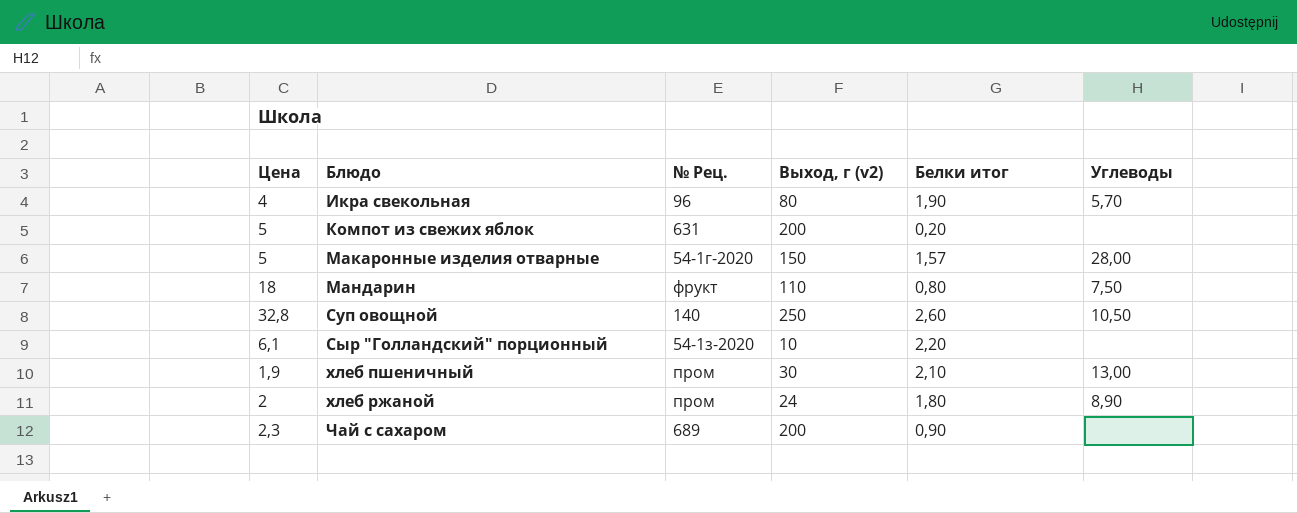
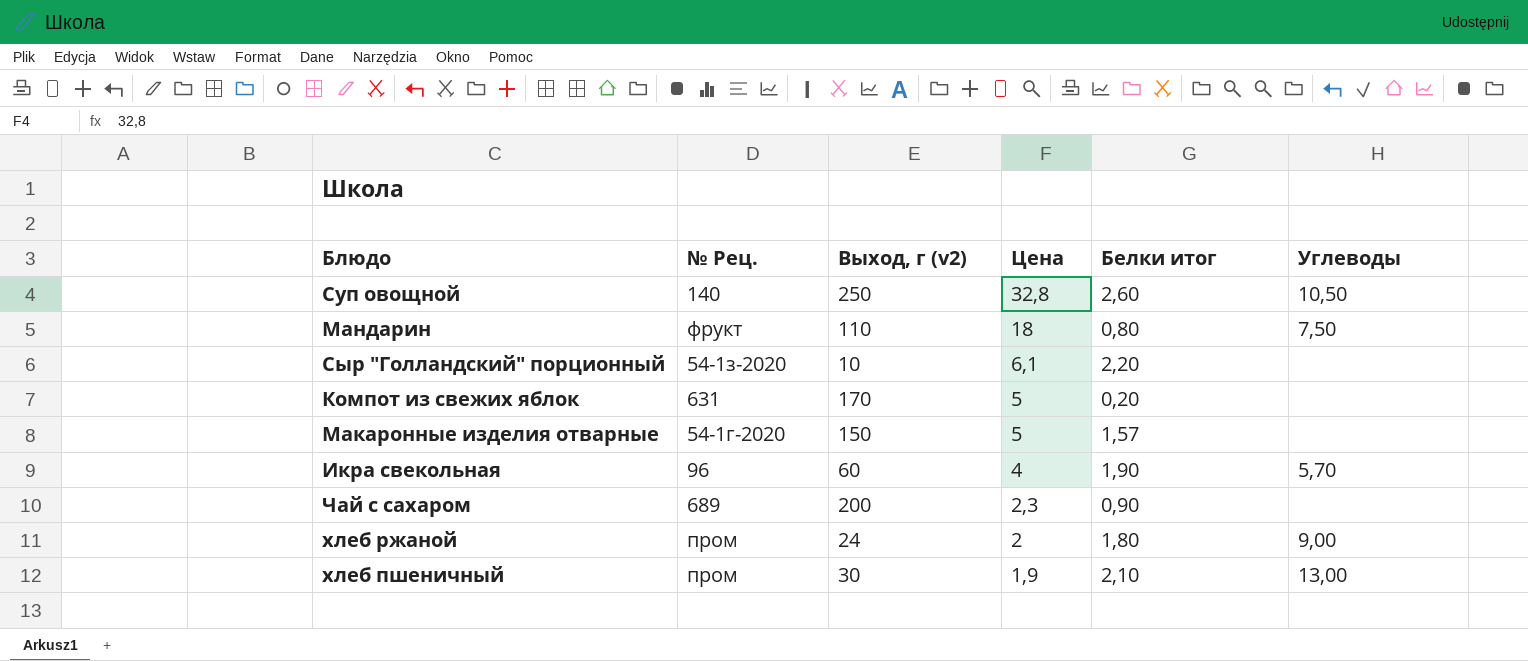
row order: Блюдо ascending -> Цена descending
column Цена | position: 1 -> 4
Компот из свежих яблок | Выход, г (v2): 200 -> 170
Макаронные изделия отварные | Углеводы: 28,00 -> none
Икра свекольная | Выход, г (v2): 80 -> 60
хлеб ржаной | Углеводы: 8,90 -> 9,00

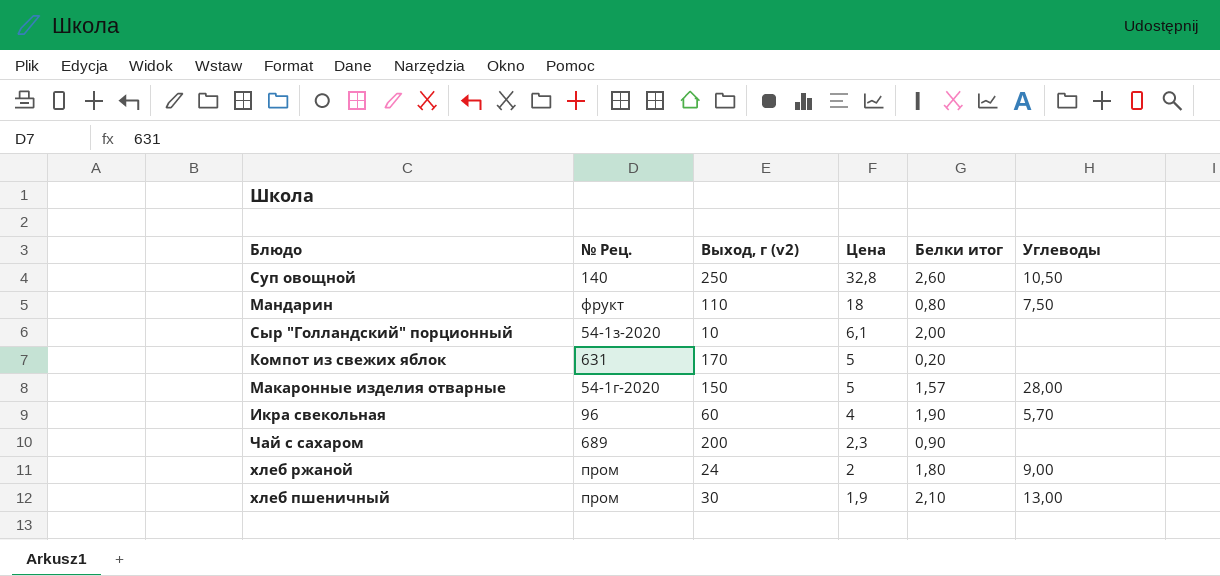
Сыр "Голландский" порционный | Белки итог: 2,20 -> 2,00
Макаронные изделия отварные | Углеводы: none -> 28,00

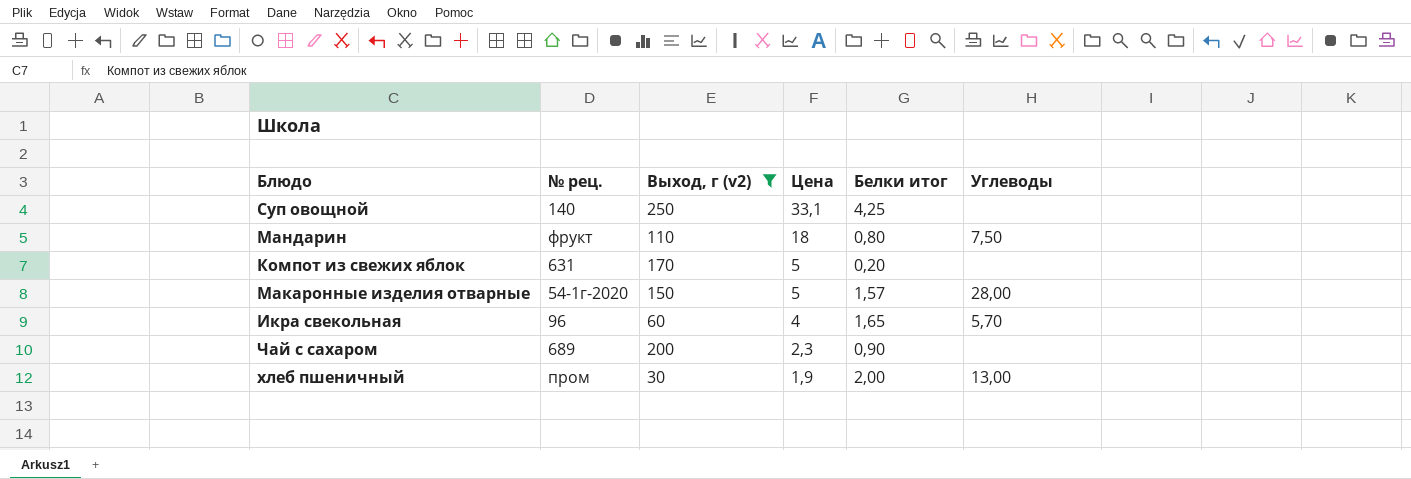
filter: none -> Выход, г (v2) >= 30
column name: № Рец. -> № рец.
Суп овощной | Цена: 32,8 -> 33,1
Суп овощной | Белки итог: 2,60 -> 4,25
Суп овощной | Углеводы: 10,50 -> none
Икра свекольная | Белки итог: 1,90 -> 1,65
хлеб пшеничный | Белки итог: 2,10 -> 2,00

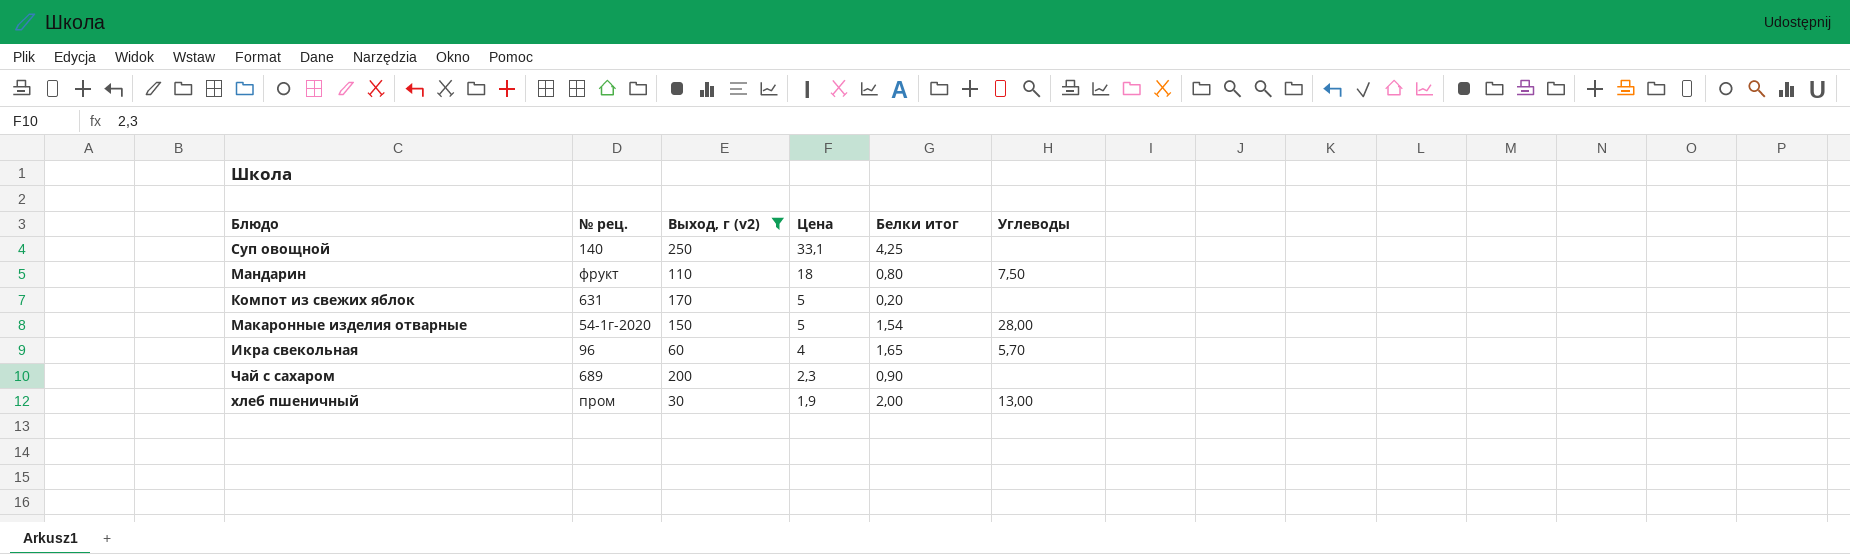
Макаронные изделия отварные | Белки итог: 1,57 -> 1,54

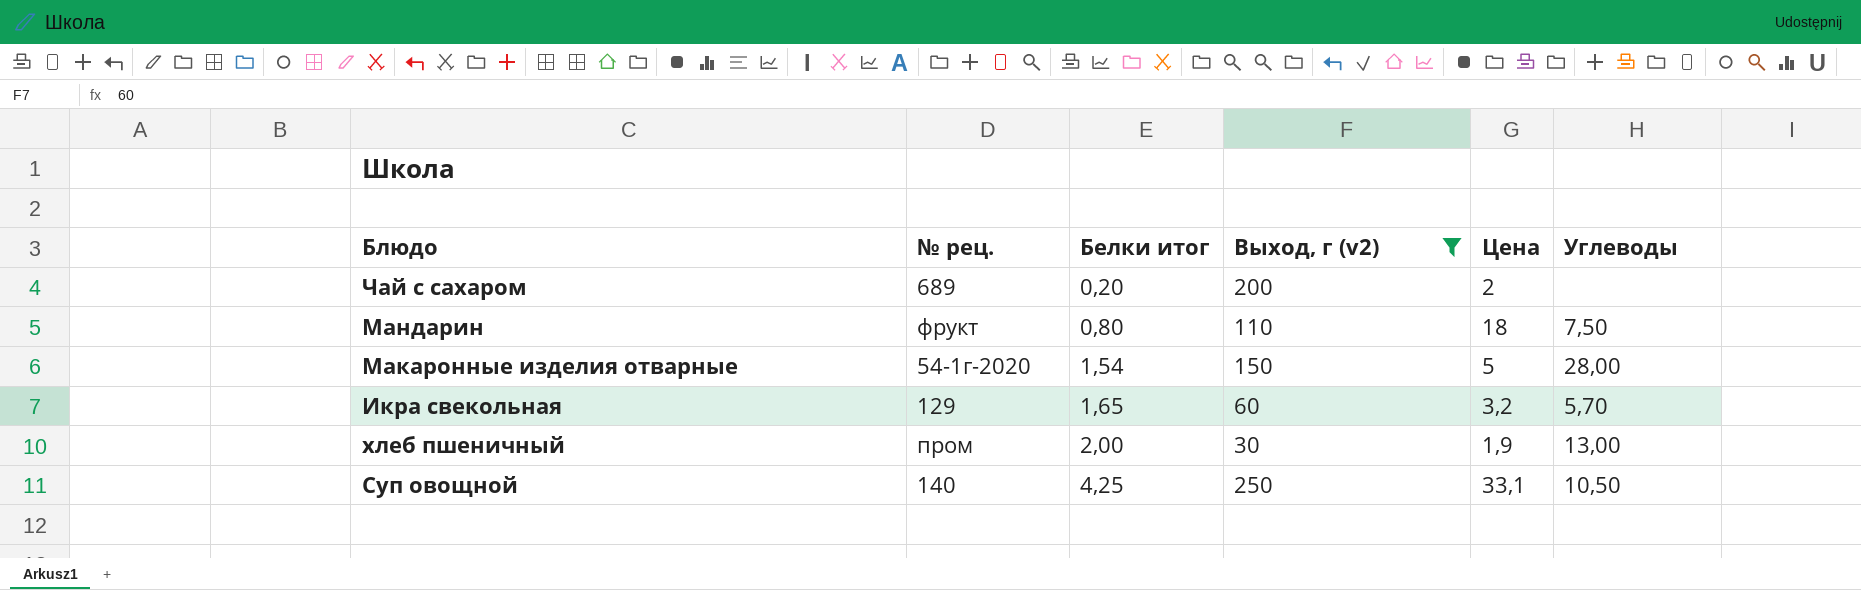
row order: Цена descending -> Белки итог ascending
column Белки итог | position: 5 -> 3
row Компот из свежих яблок: 631 | 170 | 5 | 0,20 | none -> none
Чай с сахаром | Белки итог: 0,90 -> 0,20
Чай с сахаром | Цена: 2,3 -> 2
Икра свекольная | № рец.: 96 -> 129
Икра свекольная | Цена: 4 -> 3,2
Суп овощной | Углеводы: none -> 10,50

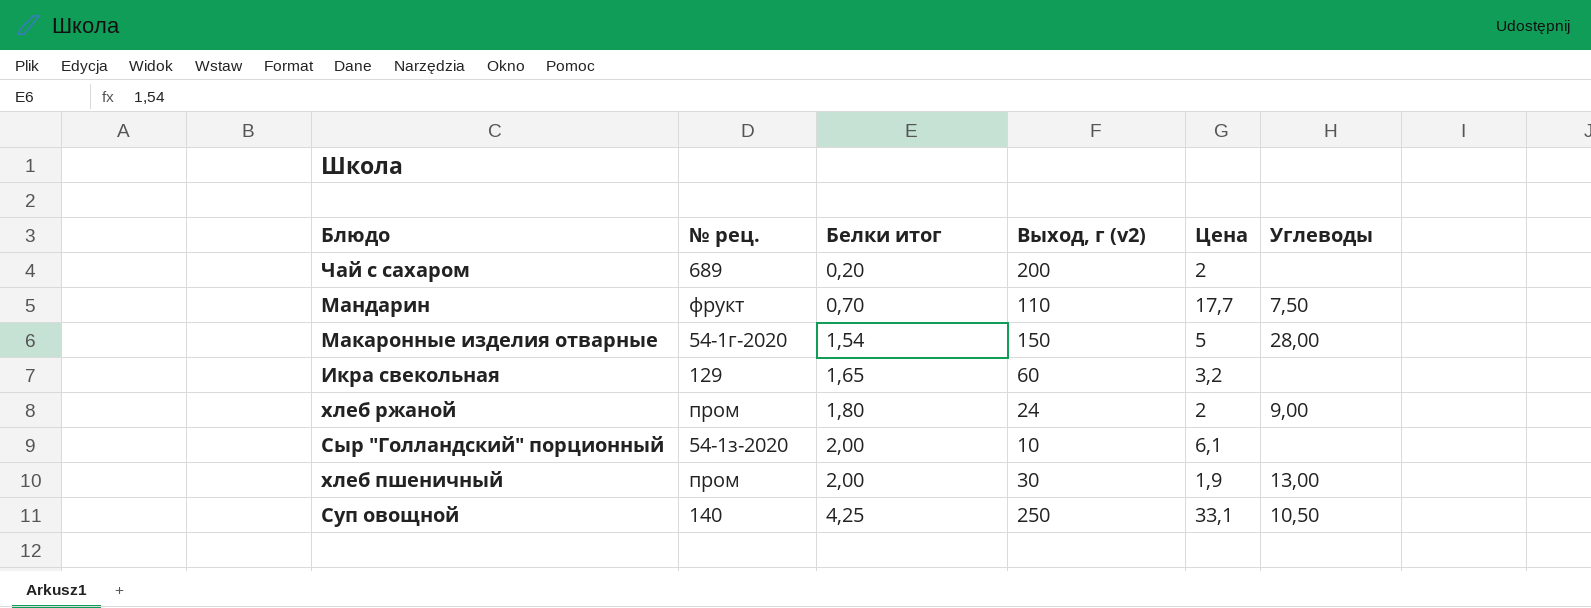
filter: Выход, г (v2) >= 30 -> none
Мандарин | Белки итог: 0,80 -> 0,70
Мандарин | Цена: 18 -> 17,7
Икра свекольная | Углеводы: 5,70 -> none

